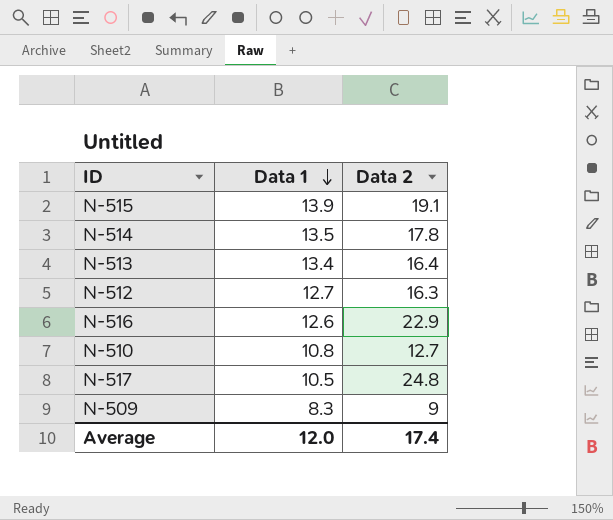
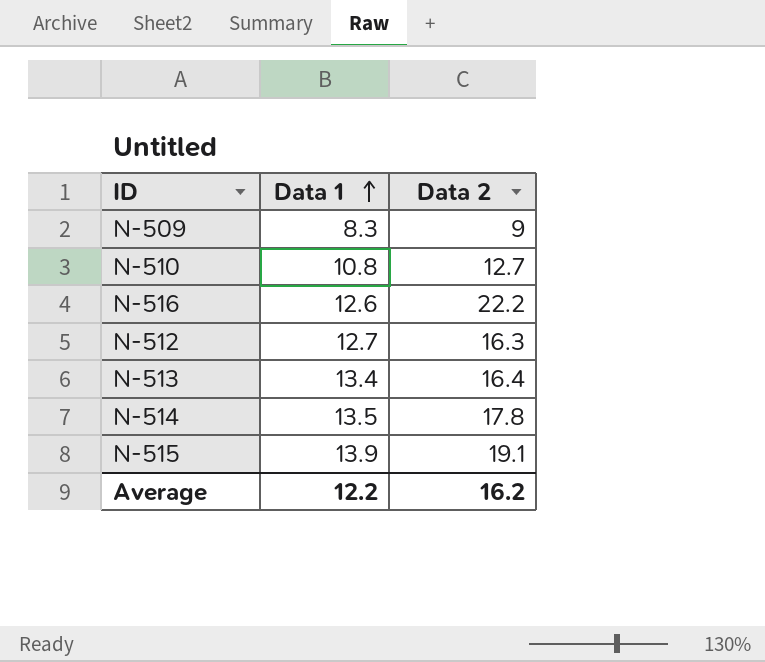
row order: Data 1 descending -> Data 1 ascending
row N-517: 10.5 | 24.8 -> none
N-516 | Data 2: 22.9 -> 22.2
Average | Data 1: 12.0 -> 12.2
Average | Data 2: 17.4 -> 16.2

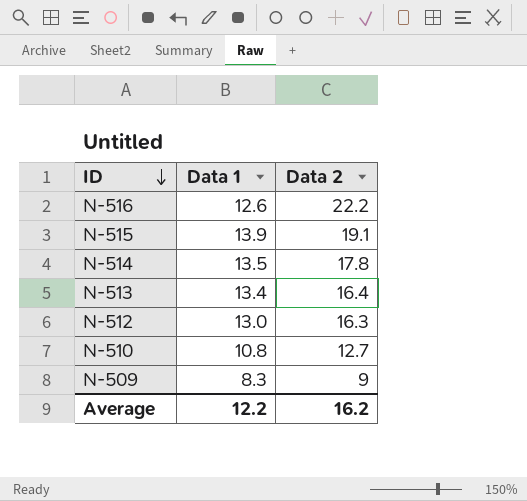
row order: Data 1 ascending -> ID descending
N-512 | Data 1: 12.7 -> 13.0

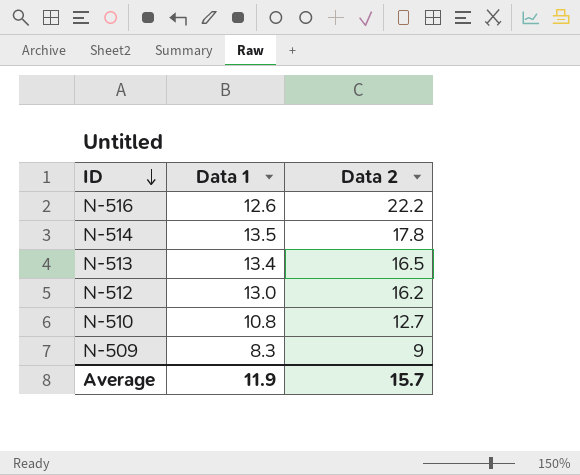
row N-515: 13.9 | 19.1 -> none
N-513 | Data 2: 16.4 -> 16.5
N-512 | Data 2: 16.3 -> 16.2
Average | Data 1: 12.2 -> 11.9
Average | Data 2: 16.2 -> 15.7

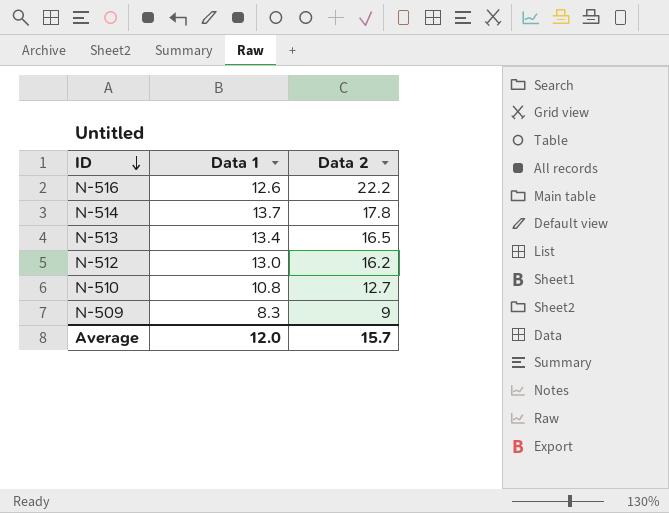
N-514 | Data 1: 13.5 -> 13.7
Average | Data 1: 11.9 -> 12.0

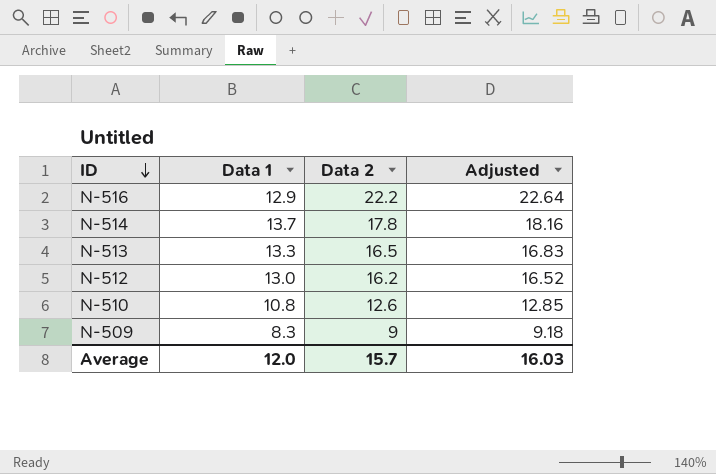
column Adjusted | formula: none -> [Data 2] * 1.02
N-516 | Data 1: 12.6 -> 12.9
N-513 | Data 1: 13.4 -> 13.3
N-510 | Data 2: 12.7 -> 12.6

